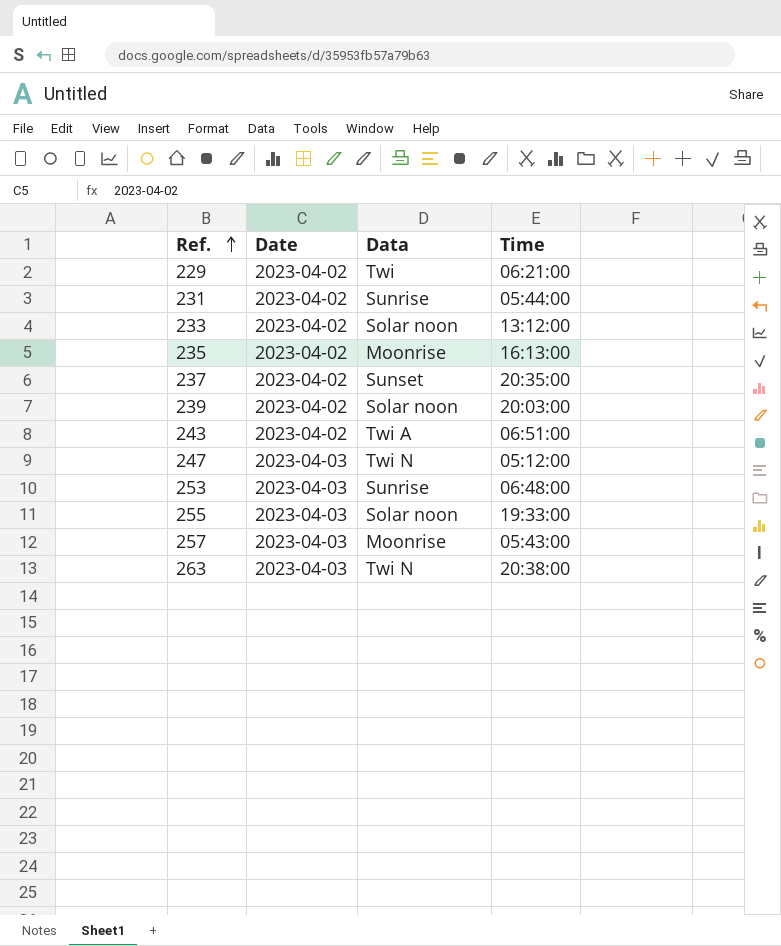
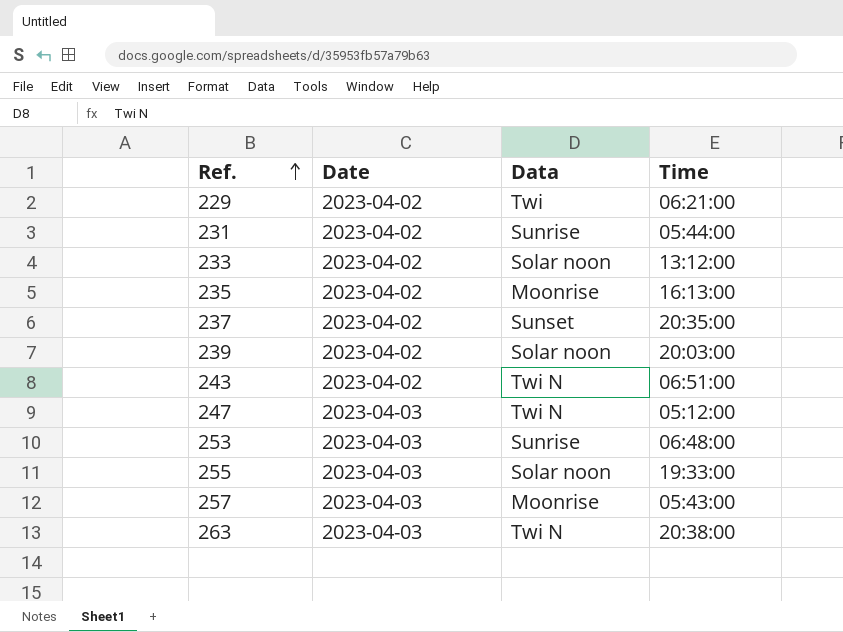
243 | Data: Twi A -> Twi N

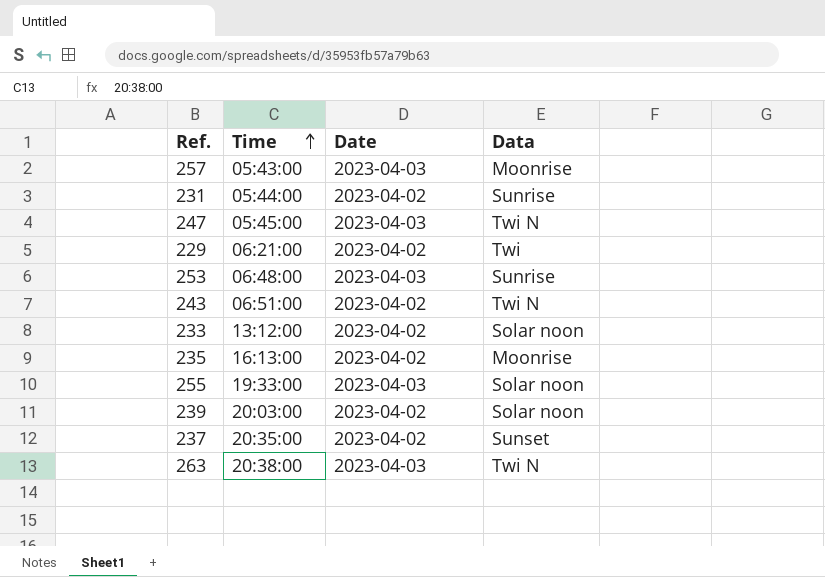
row order: Ref. ascending -> Time ascending
column Time | position: 4 -> 2
247 | Time: 05:12:00 -> 05:45:00

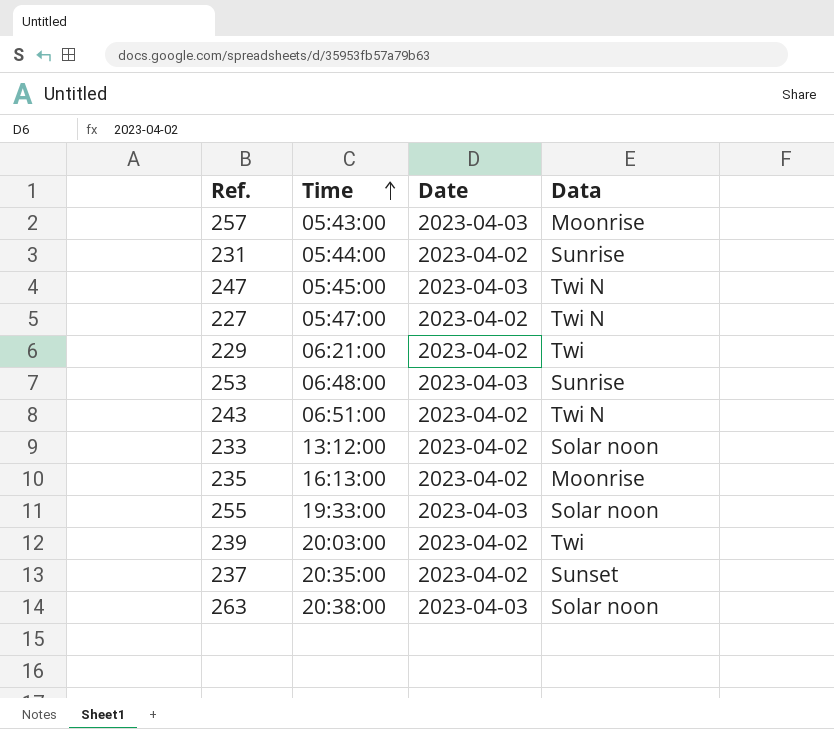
row 227: none -> 05:47:00 | 2023-04-02 | Twi N
239 | Data: Solar noon -> Twi
263 | Data: Twi N -> Solar noon

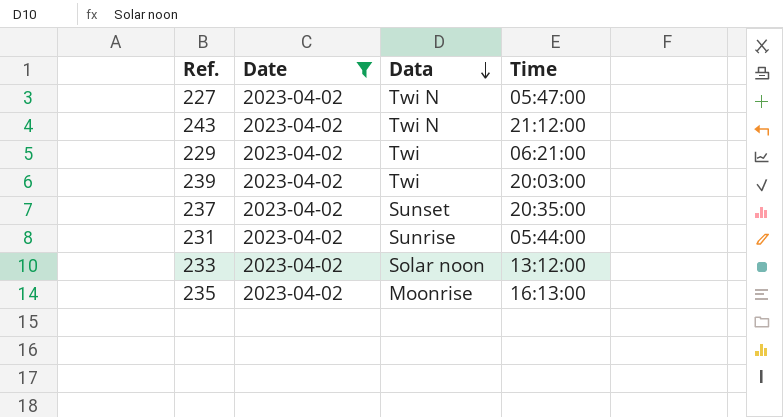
filter: none -> Date = 2023-04-02
row order: Time ascending -> Data descending
column Time | position: 2 -> 4
243 | Time: 06:51:00 -> 21:12:00

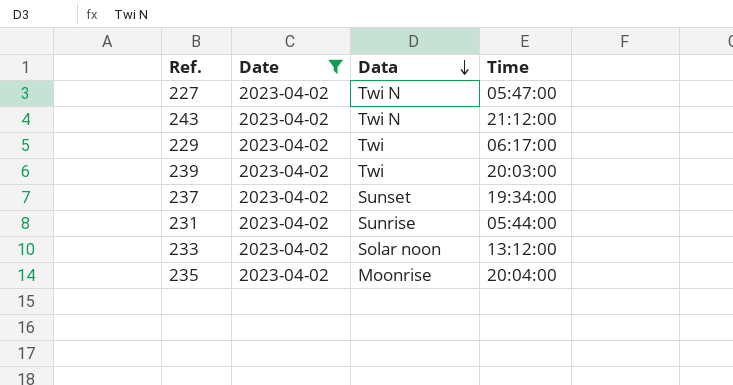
229 | Time: 06:21:00 -> 06:17:00
237 | Time: 20:35:00 -> 19:34:00
235 | Time: 16:13:00 -> 20:04:00

